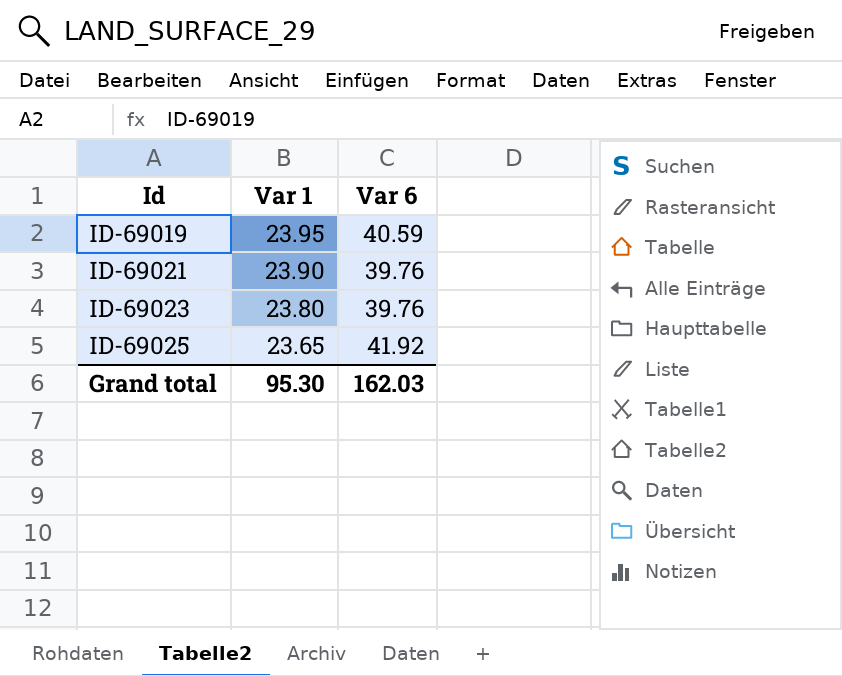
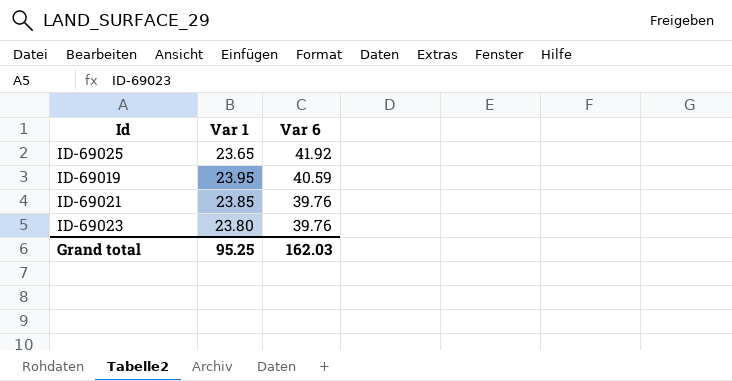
row order: Id ascending -> Var 6 descending
ID-69021 | Var 1: 23.90 -> 23.85
Grand total | Var 1: 95.30 -> 95.25

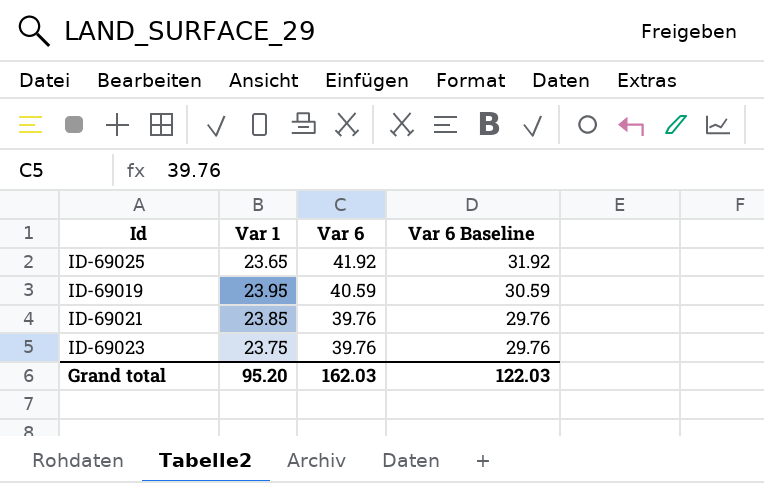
column Var 6 Baseline | formula: none -> [Var 6] - 10
ID-69023 | Var 1: 23.80 -> 23.75
Grand total | Var 1: 95.25 -> 95.20

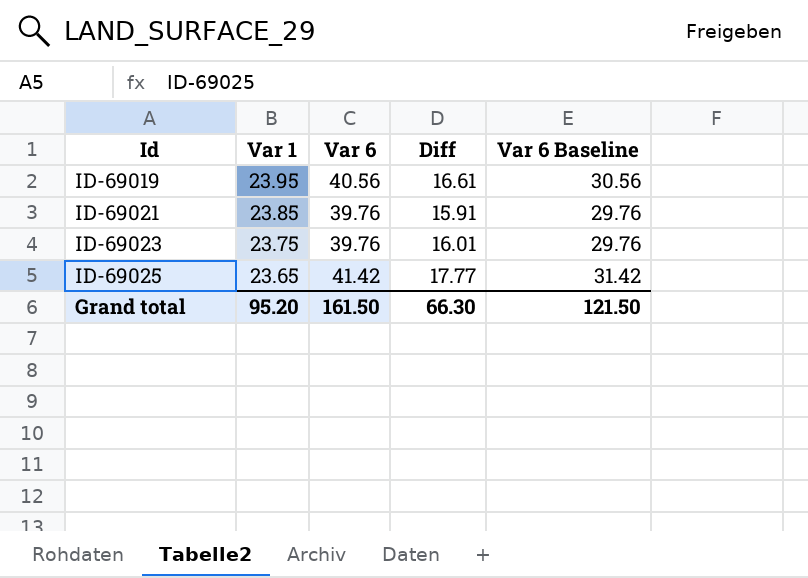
row order: Var 6 descending -> Id ascending
column Diff | formula: none -> [Var 6] - [Var 1]
ID-69019 | Var 6: 40.59 -> 40.56
ID-69019 | Var 6 Baseline: 30.59 -> 30.56
ID-69025 | Var 6: 41.92 -> 41.42
ID-69025 | Var 6 Baseline: 31.92 -> 31.42
Grand total | Var 6: 162.03 -> 161.50
Grand total | Var 6 Baseline: 122.03 -> 121.50

